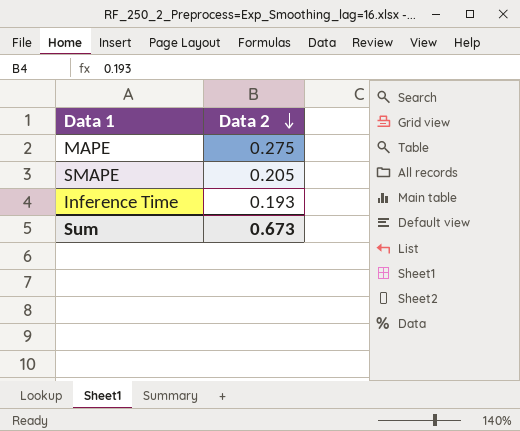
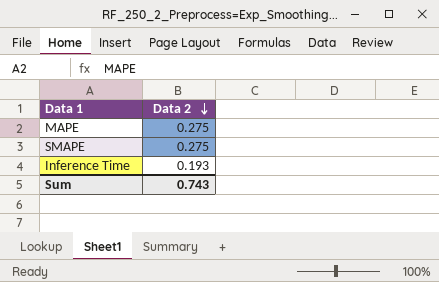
SMAPE | Data 2: 0.205 -> 0.275
Sum | Data 2: 0.673 -> 0.743

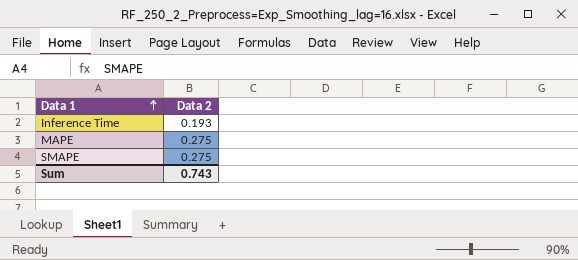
row order: Data 2 descending -> Data 1 ascending

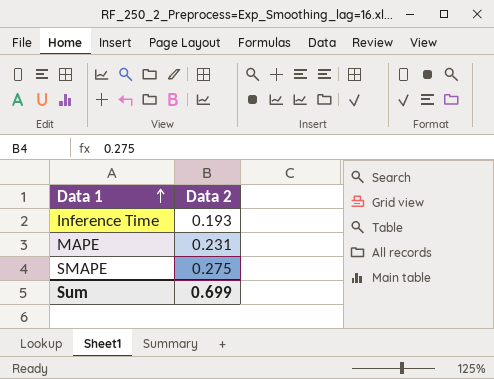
MAPE | Data 2: 0.275 -> 0.231
Sum | Data 2: 0.743 -> 0.699

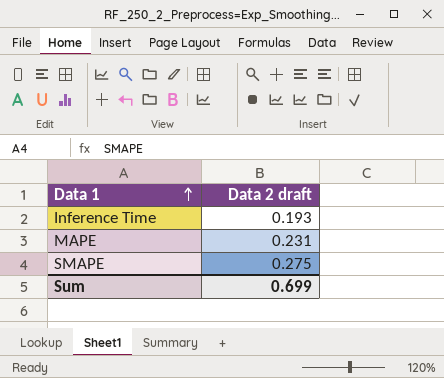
column name: Data 2 -> Data 2 draft

